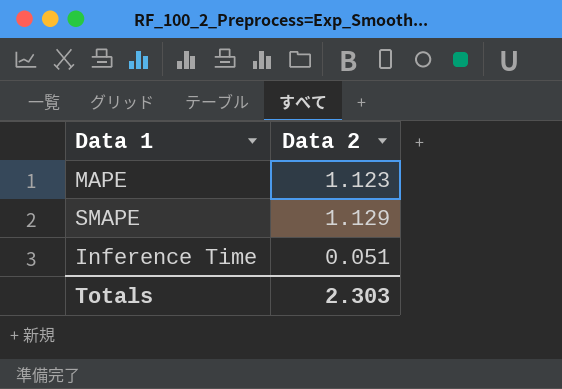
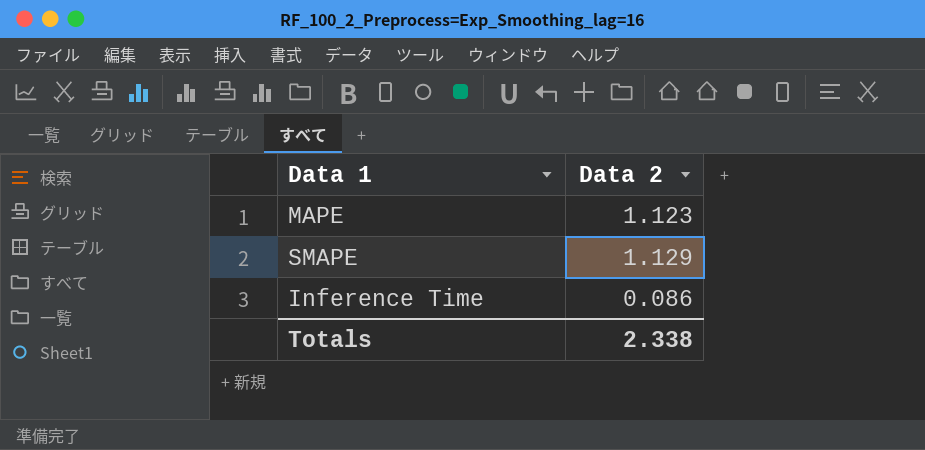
Inference Time | Data 2: 0.051 -> 0.086
Totals | Data 2: 2.303 -> 2.338

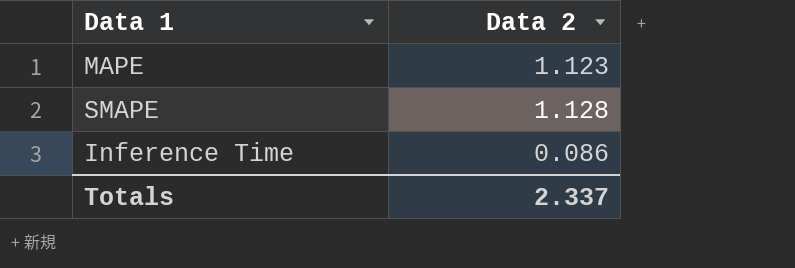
SMAPE | Data 2: 1.129 -> 1.128
Totals | Data 2: 2.338 -> 2.337

